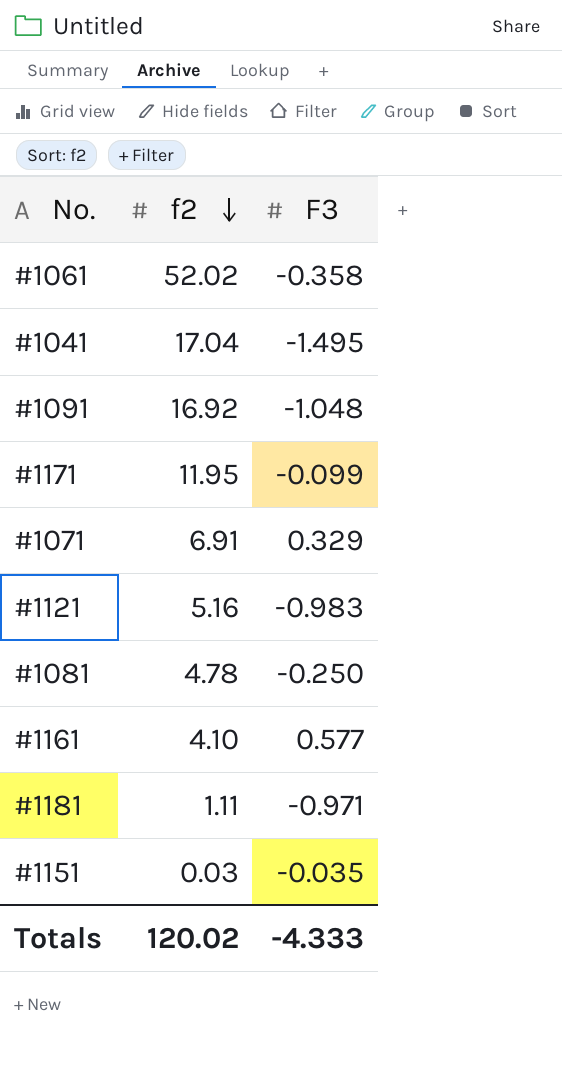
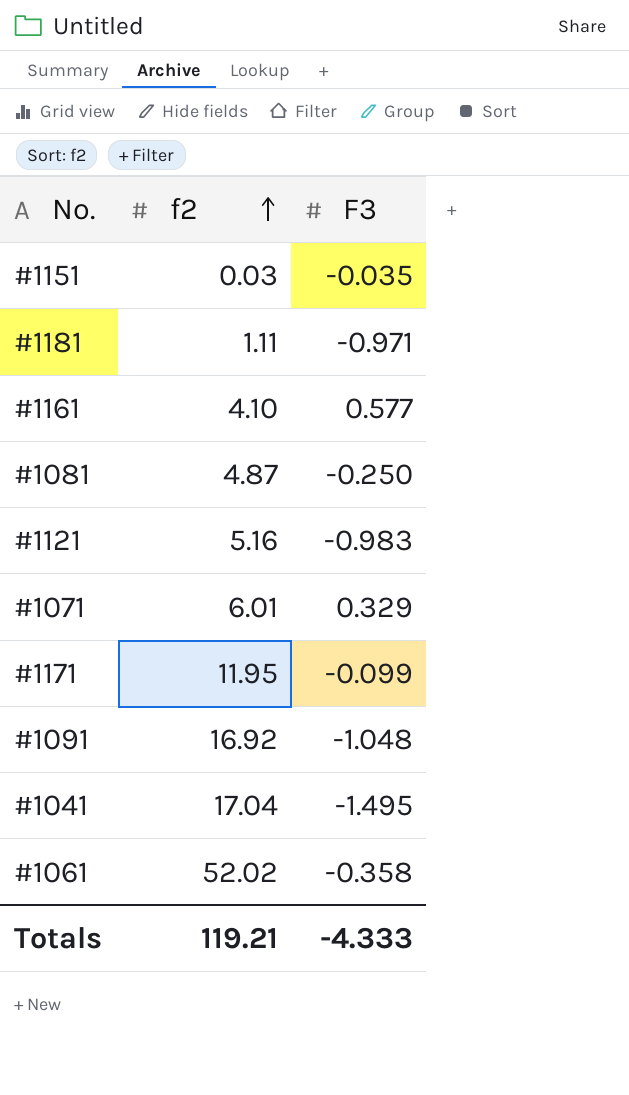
row order: f2 descending -> f2 ascending
#1081 | f2: 4.78 -> 4.87
#1071 | f2: 6.91 -> 6.01
Totals | f2: 120.02 -> 119.21

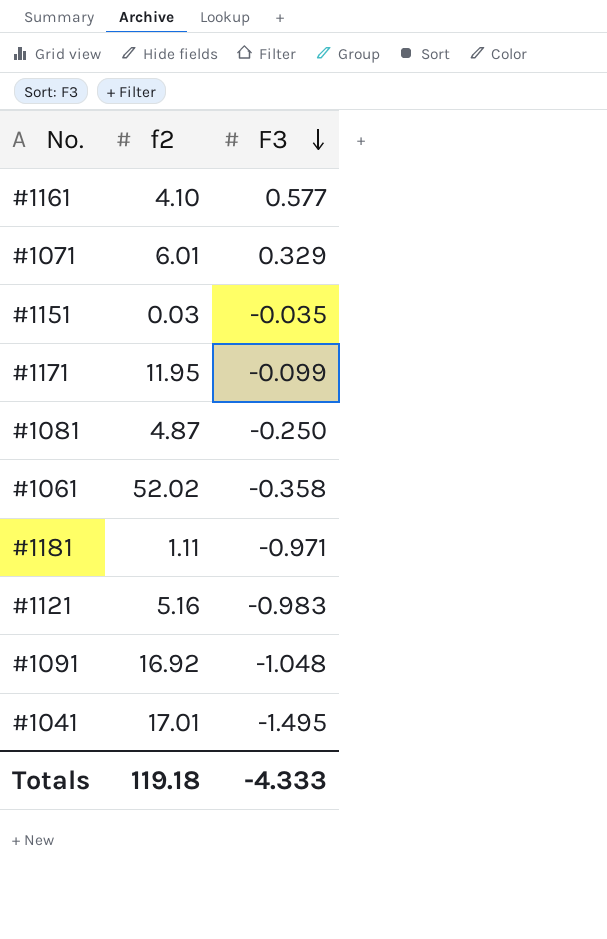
row order: f2 ascending -> F3 descending
#1041 | f2: 17.04 -> 17.01
Totals | f2: 119.21 -> 119.18

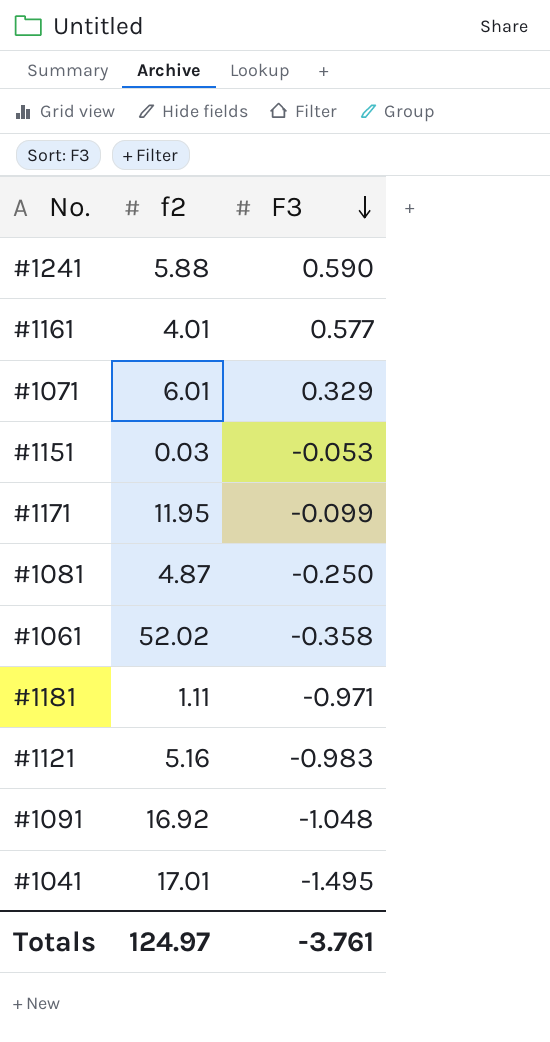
row #1241: none -> 5.88 | 0.590
#1161 | f2: 4.10 -> 4.01
#1151 | F3: -0.035 -> -0.053
Totals | f2: 119.18 -> 124.97
Totals | F3: -4.333 -> -3.761

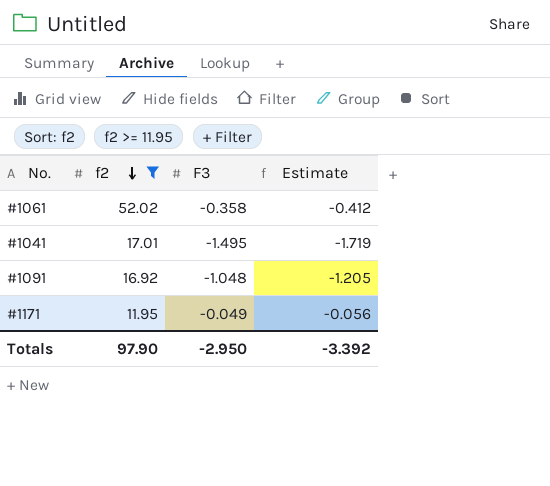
filter: none -> f2 >= 11.95
row order: F3 descending -> f2 descending
column Estimate | formula: none -> [F3] * 1.15
#1171 | F3: -0.099 -> -0.049
Totals | f2: 124.97 -> 97.90
Totals | F3: -3.761 -> -2.950

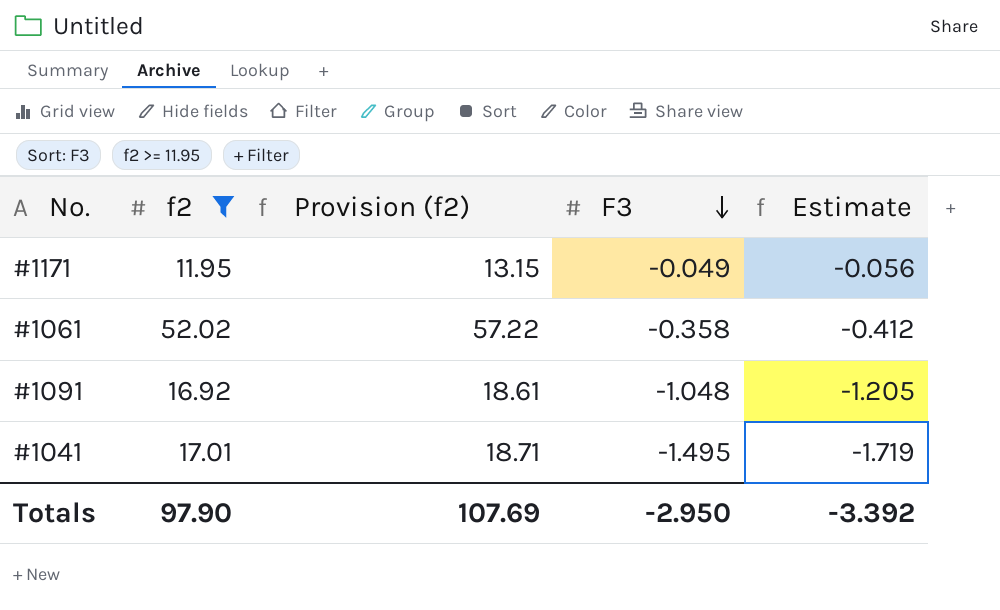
row order: f2 descending -> F3 descending
column Provision (f2) | formula: none -> [f2] * 1.1

